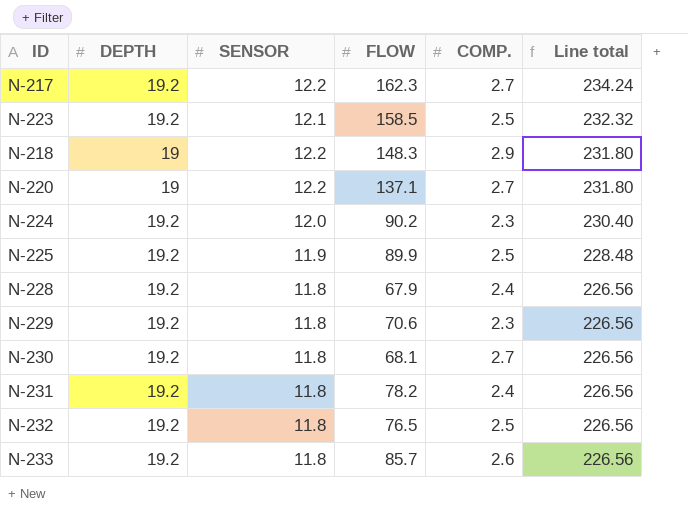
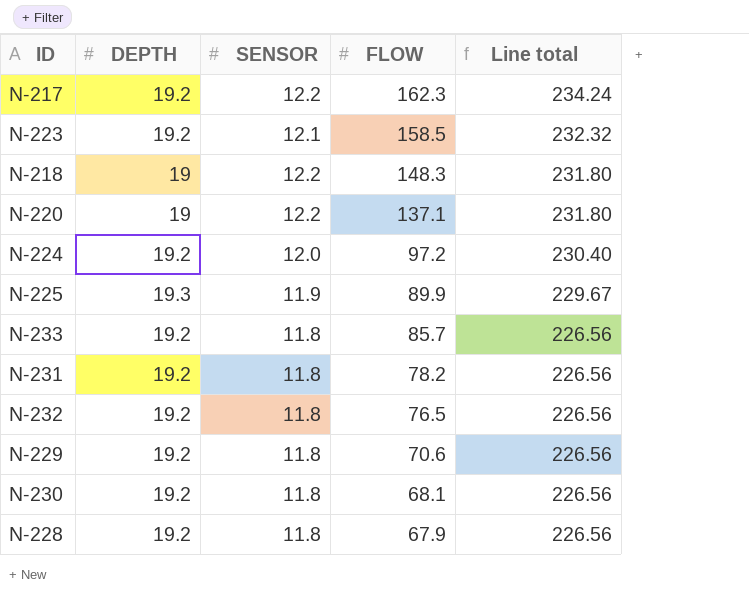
row order: Line total descending -> FLOW descending
column COMP. | position: 5 -> none
N-224 | FLOW: 90.2 -> 97.2
N-225 | DEPTH: 19.2 -> 19.3
N-225 | Line total: 228.48 -> 229.67

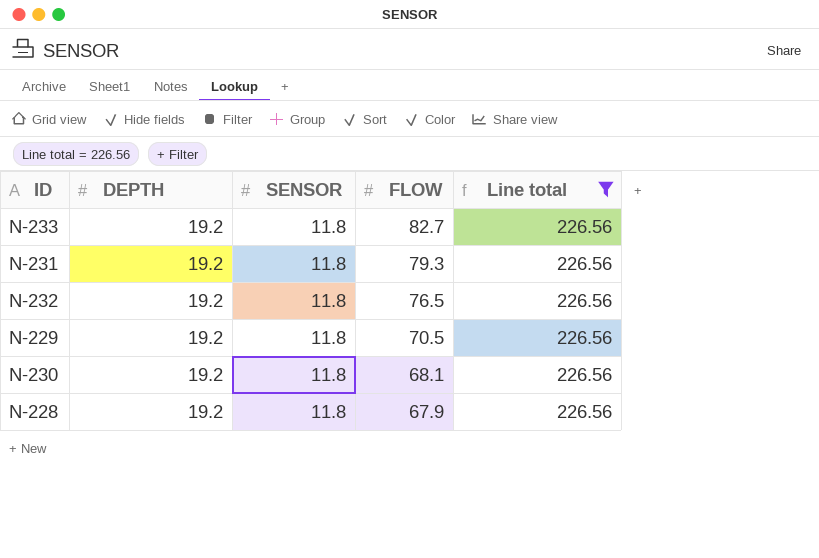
filter: none -> Line total = 226.56
N-233 | FLOW: 85.7 -> 82.7
N-231 | FLOW: 78.2 -> 79.3
N-229 | FLOW: 70.6 -> 70.5

